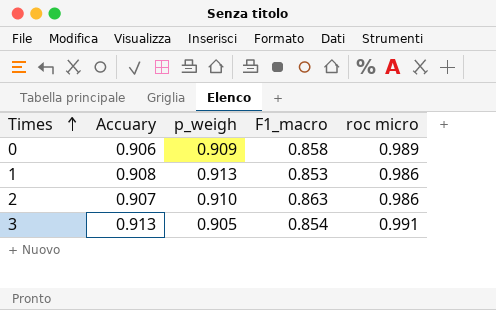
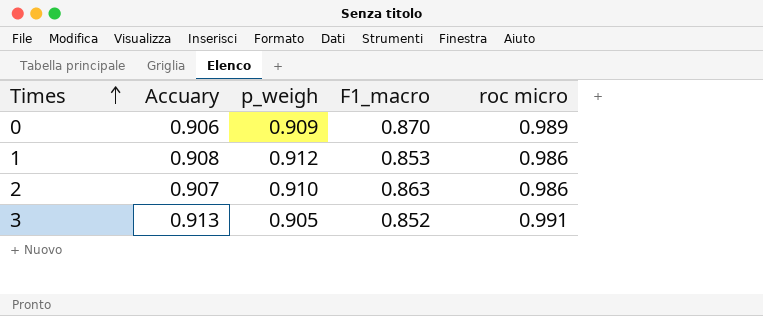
0 | F1_macro: 0.858 -> 0.870
1 | p_weigh: 0.913 -> 0.912
3 | F1_macro: 0.854 -> 0.852

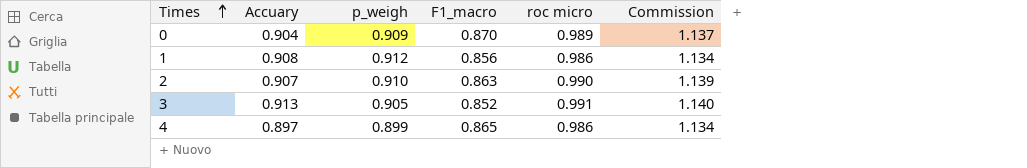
column Commission | formula: none -> [roc micro] * 1.15
0 | Accuary: 0.906 -> 0.904
1 | F1_macro: 0.853 -> 0.856
2 | roc micro: 0.986 -> 0.990
row 4: none -> 0.897 | 0.899 | 0.865 | 0.986 | 1.134

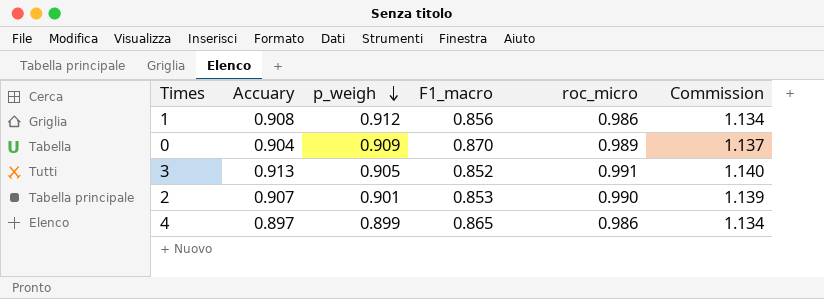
row order: Times ascending -> p_weigh descending
column name: roc micro -> roc_micro
2 | p_weigh: 0.910 -> 0.901
2 | F1_macro: 0.863 -> 0.853

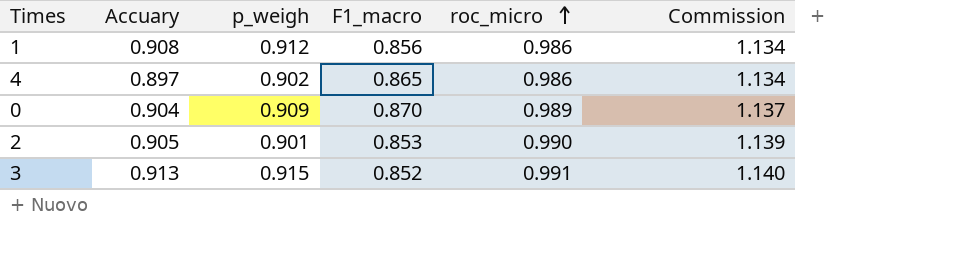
row order: p_weigh descending -> roc_micro ascending
4 | p_weigh: 0.899 -> 0.902
2 | Accuary: 0.907 -> 0.905
3 | p_weigh: 0.905 -> 0.915

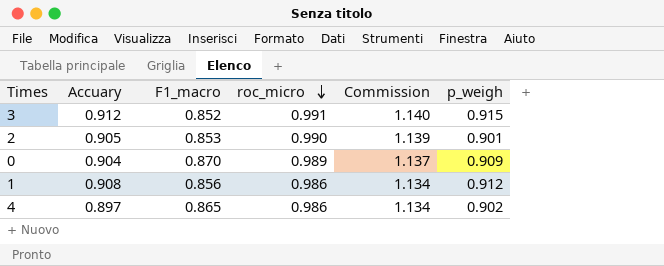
row order: roc_micro ascending -> roc_micro descending
column p_weigh | position: 3 -> 6
3 | Accuary: 0.913 -> 0.912

